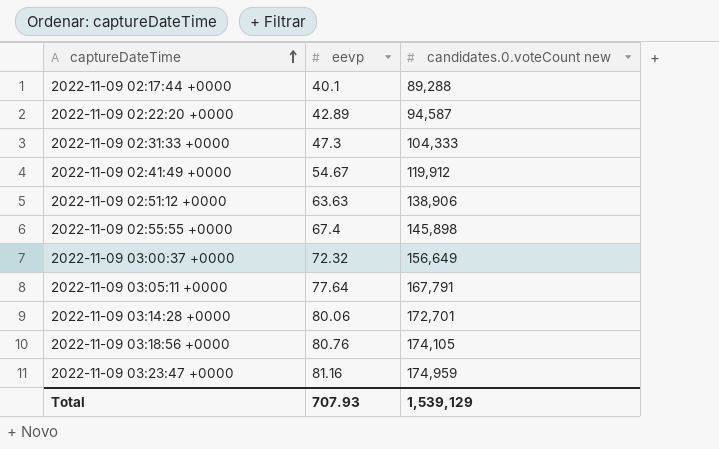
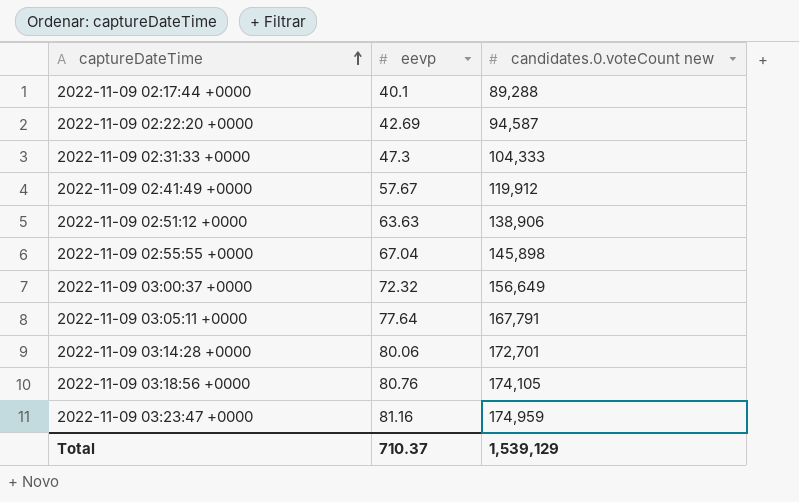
2022-11-09 02:22:20 +0000 | eevp: 42.89 -> 42.69
2022-11-09 02:41:49 +0000 | eevp: 54.67 -> 57.67
2022-11-09 02:55:55 +0000 | eevp: 67.4 -> 67.04
Total | eevp: 707.93 -> 710.37

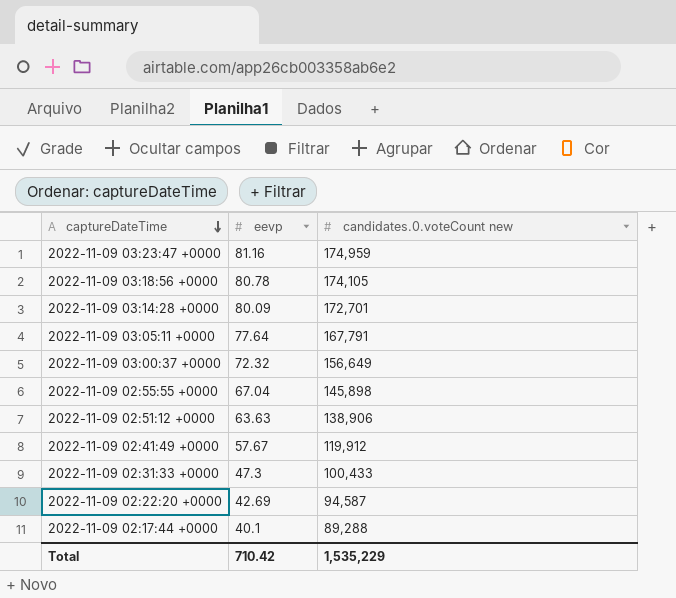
row order: captureDateTime ascending -> captureDateTime descending
2022-11-09 03:18:56 +0000 | eevp: 80.76 -> 80.78
2022-11-09 03:14:28 +0000 | eevp: 80.06 -> 80.09
2022-11-09 02:31:33 +0000 | candidates.0.voteCount new: 104,333 -> 100,433
Total | eevp: 710.37 -> 710.42
Total | candidates.0.voteCount new: 1,539,129 -> 1,535,229

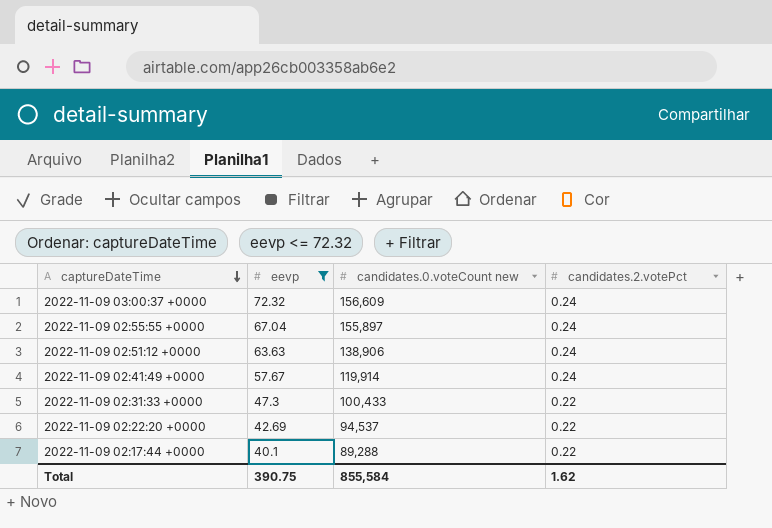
filter: none -> eevp <= 72.32
column candidates.2.votePct | position: none -> 4
2022-11-09 03:00:37 +0000 | candidates.0.voteCount new: 156,649 -> 156,609
2022-11-09 02:55:55 +0000 | candidates.0.voteCount new: 145,898 -> 155,897
2022-11-09 02:41:49 +0000 | candidates.0.voteCount new: 119,912 -> 119,914
2022-11-09 02:22:20 +0000 | candidates.0.voteCount new: 94,587 -> 94,537
Total | eevp: 710.42 -> 390.75
Total | candidates.0.voteCount new: 1,535,229 -> 855,584

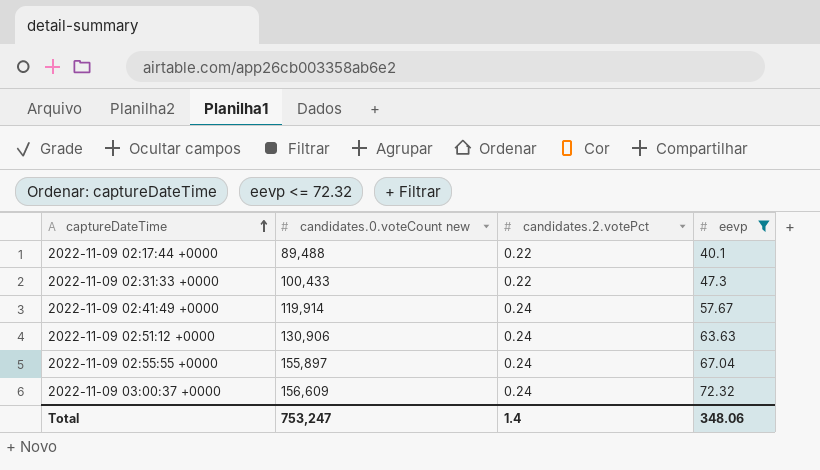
row order: captureDateTime descending -> captureDateTime ascending
column eevp | position: 2 -> 4
row 2022-11-09 02:22:20 +0000: 42.69 | 94,537 | 0.22 -> none
2022-11-09 02:17:44 +0000 | candidates.0.voteCount new: 89,288 -> 89,488
2022-11-09 02:51:12 +0000 | candidates.0.voteCount new: 138,906 -> 130,906
Total | candidates.0.voteCount new: 855,584 -> 753,247
Total | candidates.2.votePct: 1.62 -> 1.4
Total | eevp: 390.75 -> 348.06

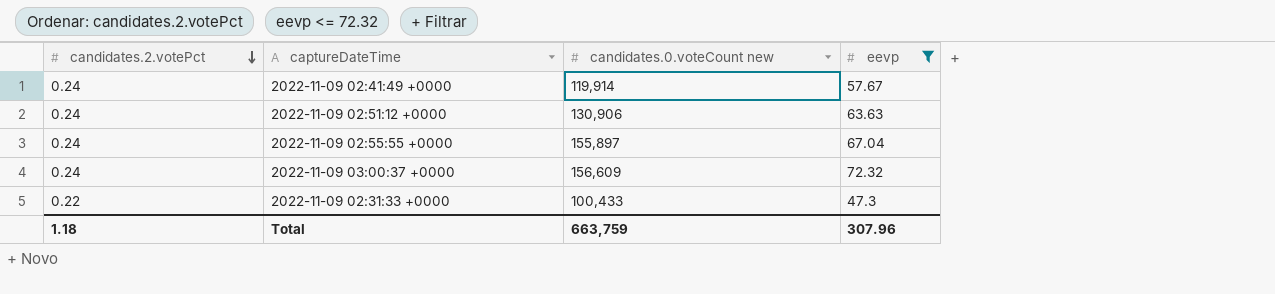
row order: captureDateTime ascending -> candidates.2.votePct descending
column candidates.2.votePct | position: 3 -> 1
row 2022-11-09 02:17:44 +0000: 89,488 | 0.22 | 40.1 -> none
Total | candidates.2.votePct: 1.4 -> 1.18
Total | candidates.0.voteCount new: 753,247 -> 663,759
Total | eevp: 348.06 -> 307.96

